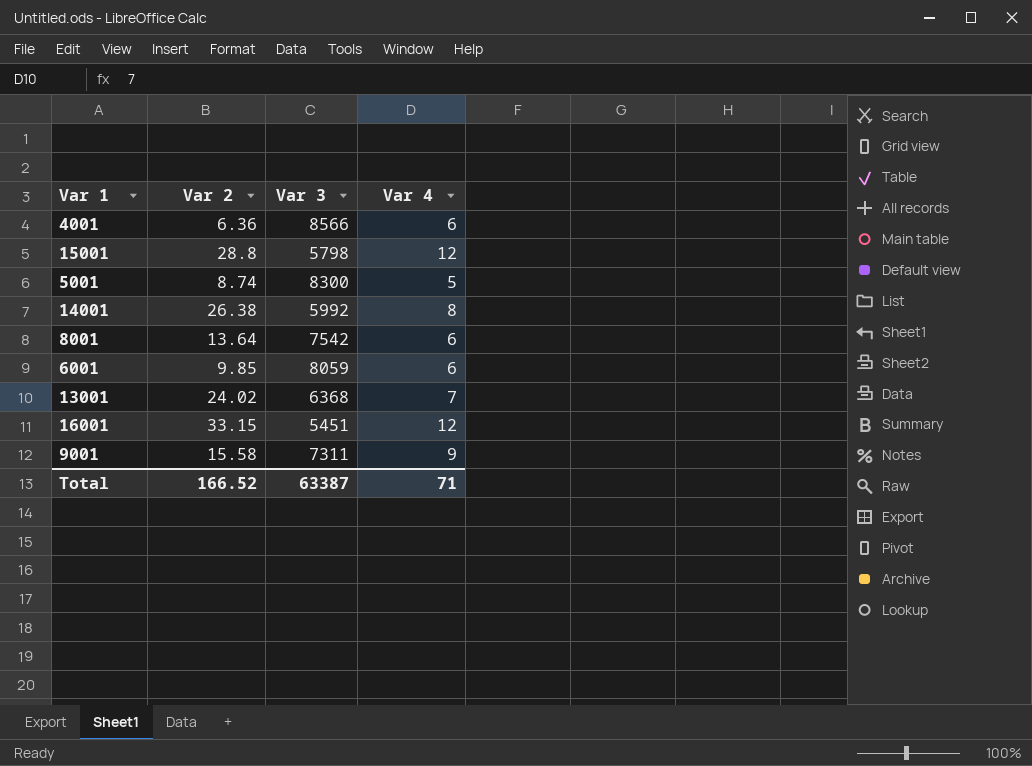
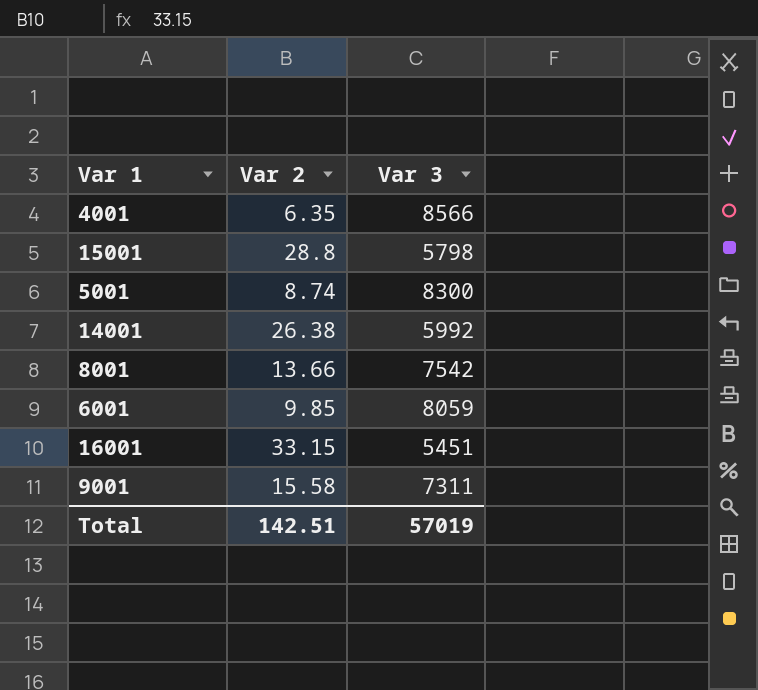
column Var 4 | position: 4 -> none
row 13001: 24.02 | 6368 | 7 -> none
4001 | Var 2: 6.36 -> 6.35
8001 | Var 2: 13.64 -> 13.66
Total | Var 2: 166.52 -> 142.51
Total | Var 3: 63387 -> 57019

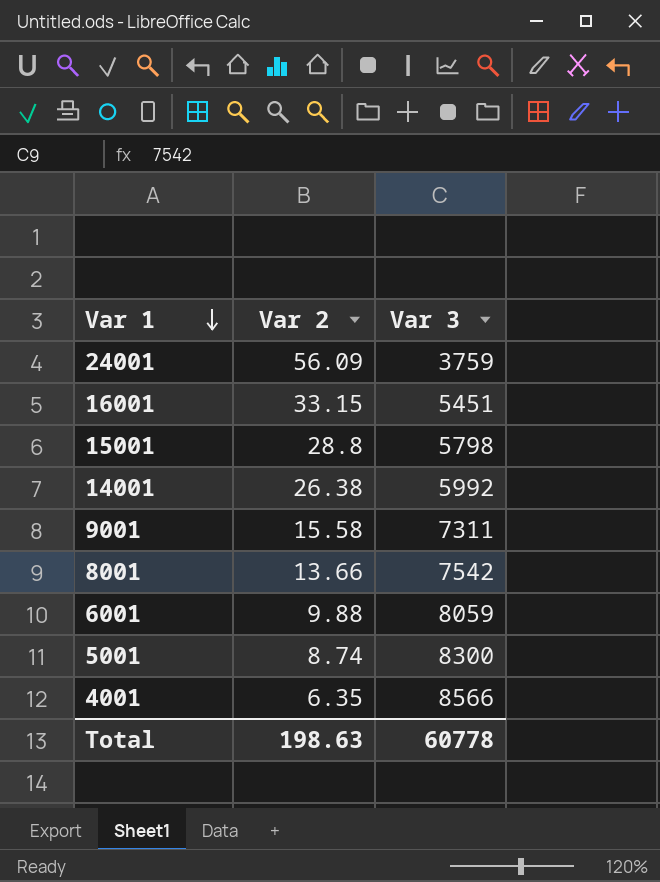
row order: none -> Var 1 descending
row 24001: none -> 56.09 | 3759
6001 | Var 2: 9.85 -> 9.88
Total | Var 2: 142.51 -> 198.63
Total | Var 3: 57019 -> 60778

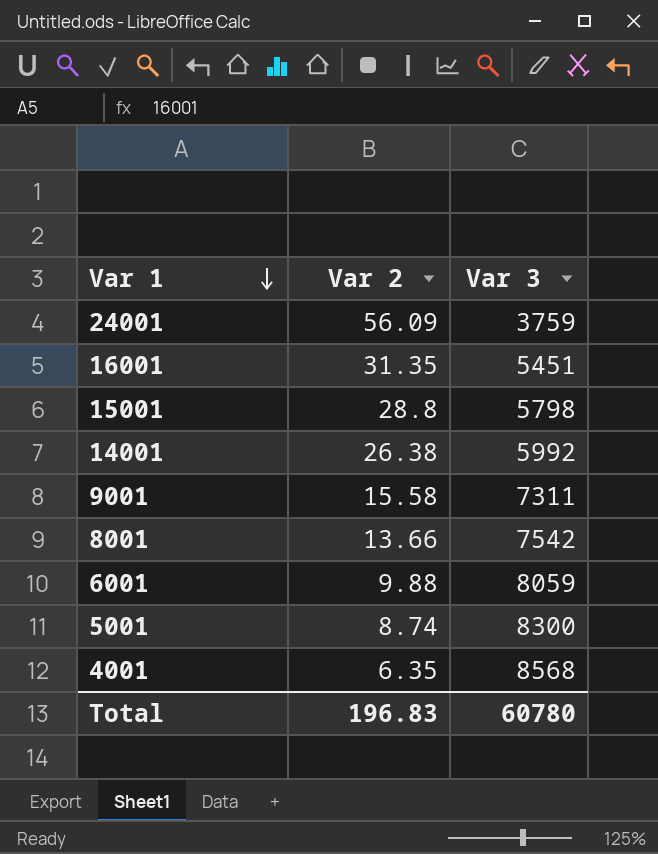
16001 | Var 2: 33.15 -> 31.35
4001 | Var 3: 8566 -> 8568
Total | Var 2: 198.63 -> 196.83
Total | Var 3: 60778 -> 60780

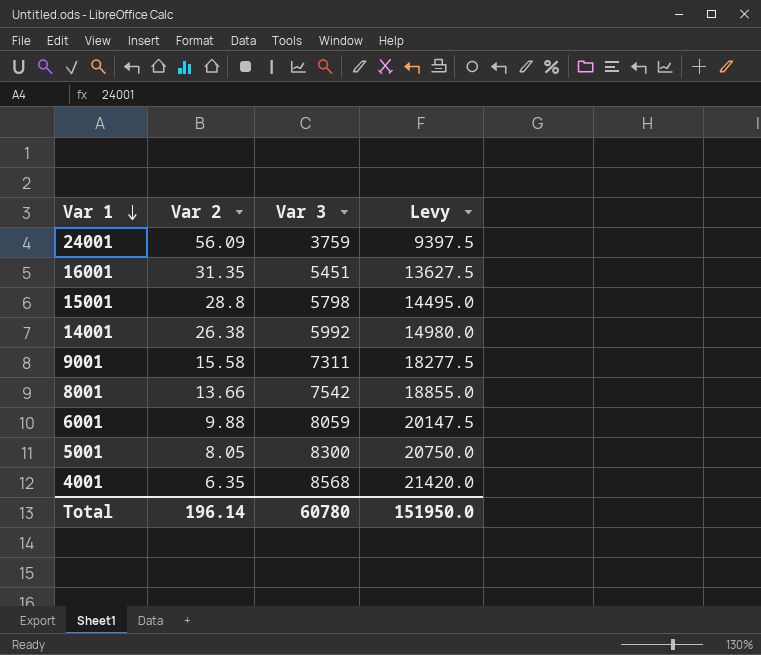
column Levy | formula: none -> [Var 3] * 2.5
5001 | Var 2: 8.74 -> 8.05
Total | Var 2: 196.83 -> 196.14

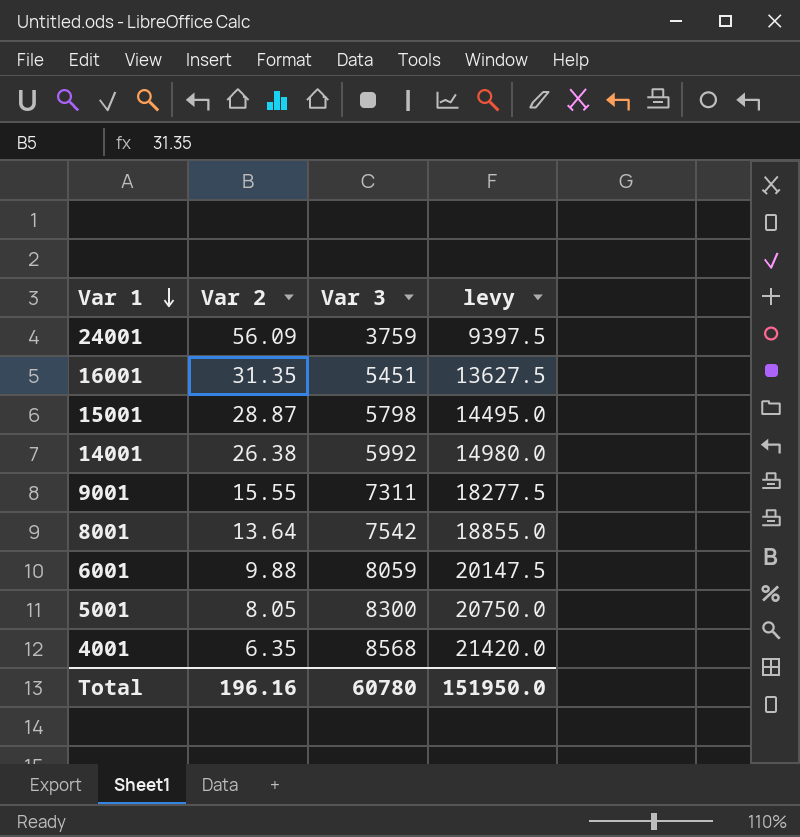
column name: Levy -> levy
15001 | Var 2: 28.8 -> 28.87
9001 | Var 2: 15.58 -> 15.55
8001 | Var 2: 13.66 -> 13.64
Total | Var 2: 196.14 -> 196.16

